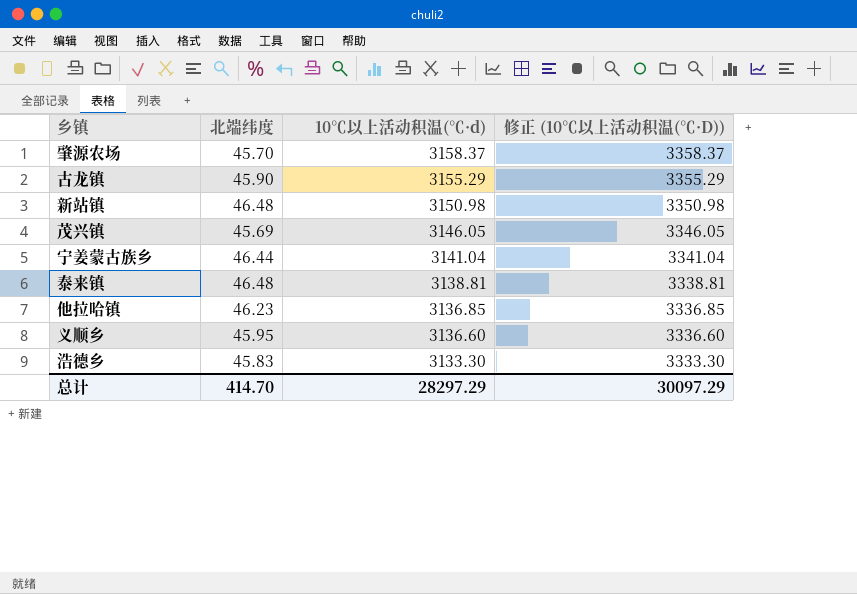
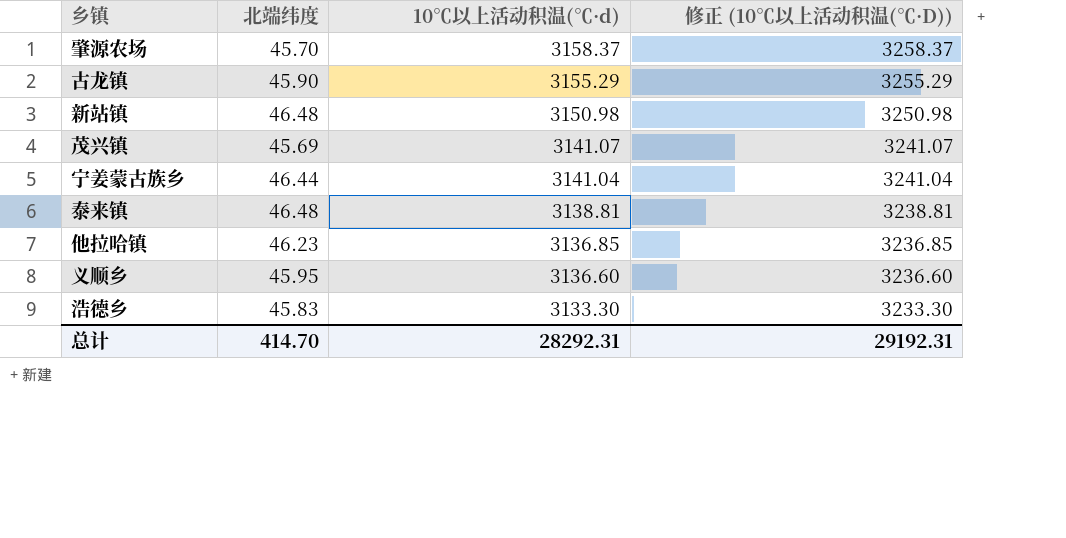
column 修正 (10℃以上活动积温(℃·D)) | formula: [10℃以上活动积温(℃·d)] + 200 -> [10℃以上活动积温(℃·d)] + 100
茂兴镇 | 10℃以上活动积温(℃·d): 3146.05 -> 3141.07
总计 | 10℃以上活动积温(℃·d): 28297.29 -> 28292.31
总计 | 修正 (10℃以上活动积温(℃·D)): 30097.29 -> 29192.31

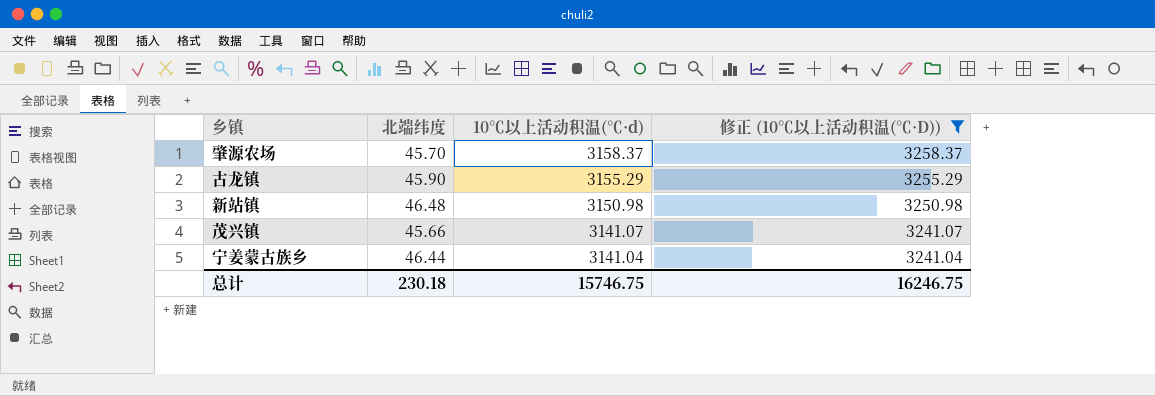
filter: none -> 修正 (10℃以上活动积温(℃·D)) >= 3241.04
茂兴镇 | 北端纬度: 45.69 -> 45.66
总计 | 北端纬度: 414.70 -> 230.18
总计 | 10℃以上活动积温(℃·d): 28292.31 -> 15746.75
总计 | 修正 (10℃以上活动积温(℃·D)): 29192.31 -> 16246.75

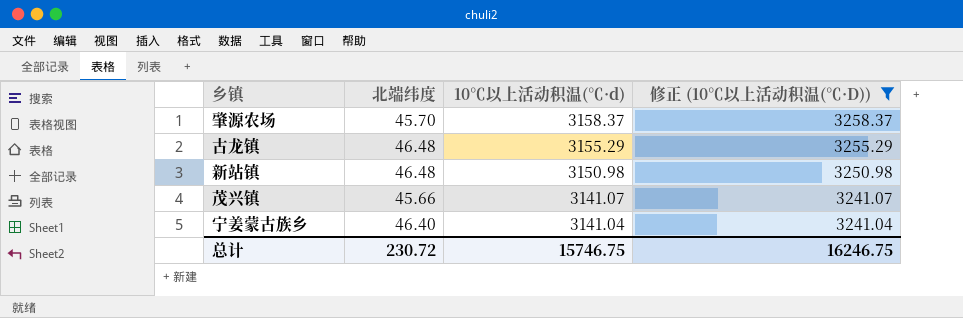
古龙镇 | 北端纬度: 45.90 -> 46.48
宁姜蒙古族乡 | 北端纬度: 46.44 -> 46.40
总计 | 北端纬度: 230.18 -> 230.72

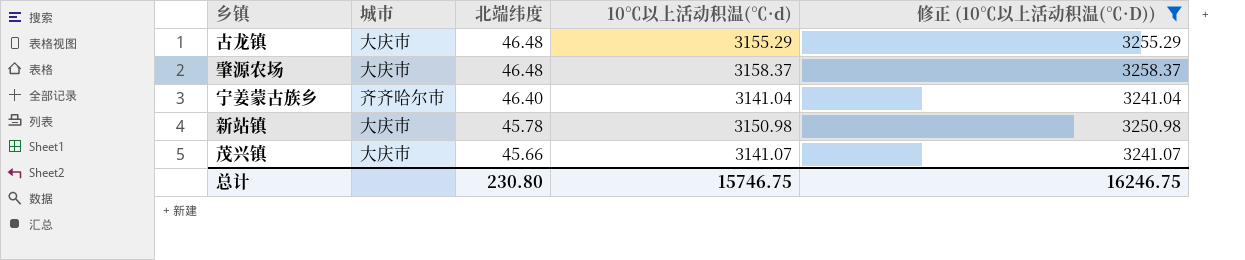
row order: 10℃以上活动积温(℃·d) descending -> 北端纬度 descending
column 城市 | position: none -> 2
肇源农场 | 北端纬度: 45.70 -> 46.48
新站镇 | 北端纬度: 46.48 -> 45.78
总计 | 北端纬度: 230.72 -> 230.80

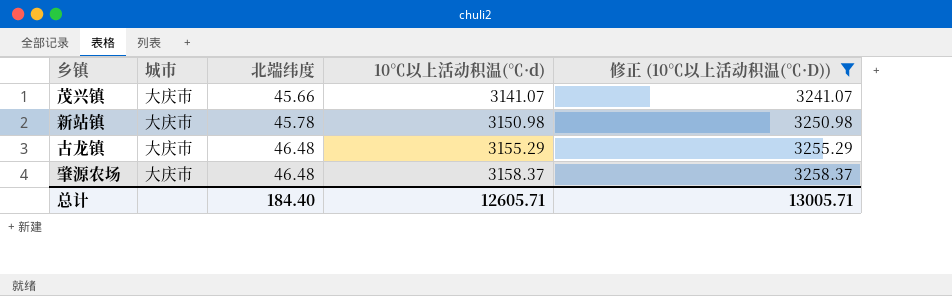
row order: 北端纬度 descending -> 北端纬度 ascending
row 宁姜蒙古族乡: 齐齐哈尔市 | 46.40 | 3141.04 | 3241.04 -> none
总计 | 北端纬度: 230.80 -> 184.40
总计 | 10℃以上活动积温(℃·d): 15746.75 -> 12605.71
总计 | 修正 (10℃以上活动积温(℃·D)): 16246.75 -> 13005.71

